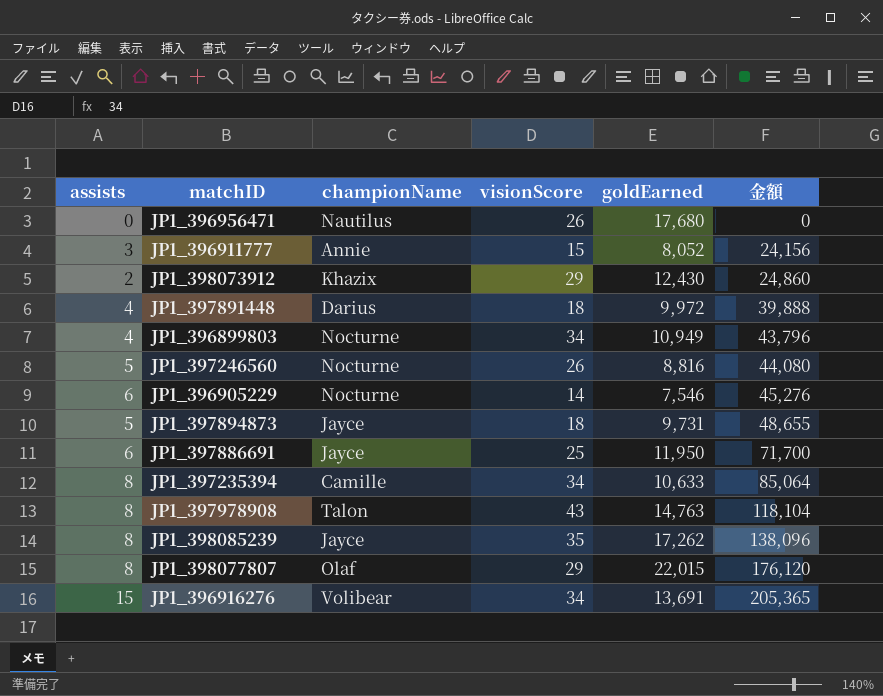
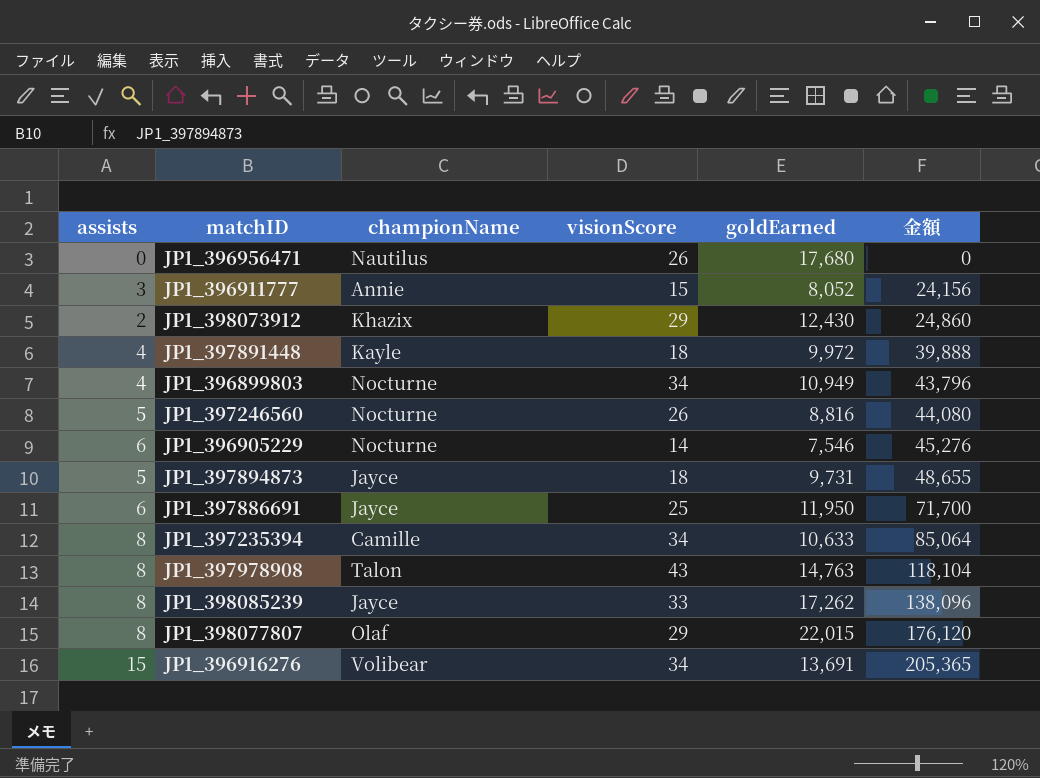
JP1_397891448 | championName: Darius -> Kayle
JP1_398085239 | visionScore: 35 -> 33

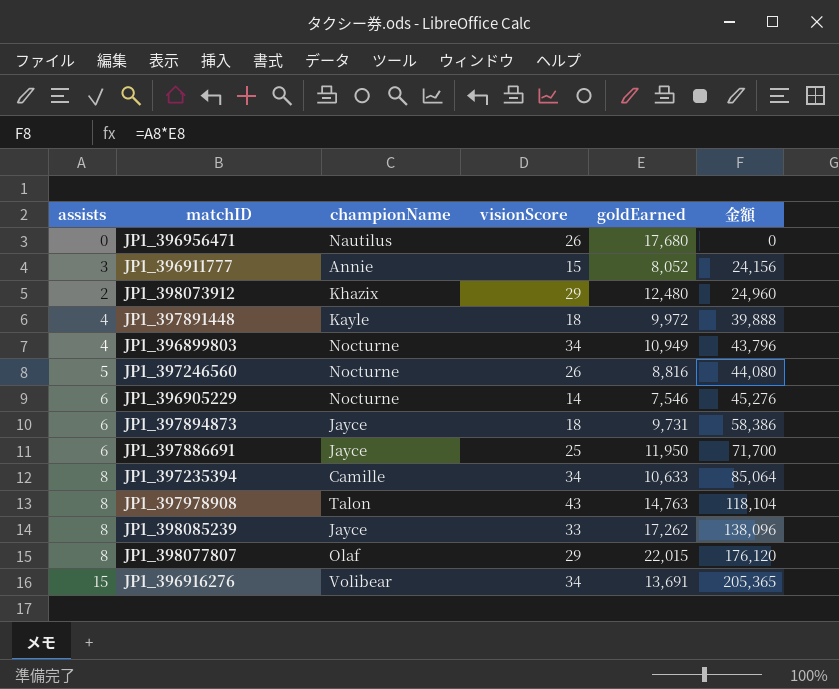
JP1_398073912 | goldEarned: 12,430 -> 12,480
JP1_398073912 | 金額: 24,860 -> 24,960
JP1_397894873 | assists: 5 -> 6
JP1_397894873 | 金額: 48,655 -> 58,386

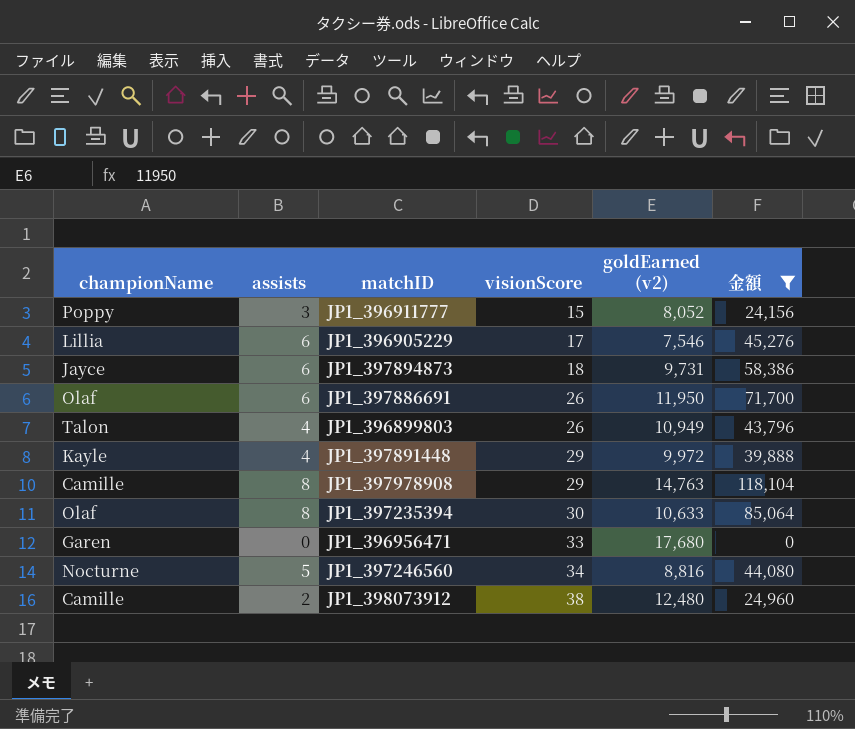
filter: none -> 金額 <= 118,104
row order: 金額 ascending -> visionScore ascending
column championName | position: 3 -> 1
column name: goldEarned -> goldEarned (v2)
JP1_396911777 | championName: Annie -> Poppy
JP1_396905229 | championName: Nocturne -> Lillia
JP1_396905229 | visionScore: 14 -> 17
JP1_397886691 | championName: Jayce -> Olaf
JP1_397886691 | visionScore: 25 -> 26
JP1_396899803 | championName: Nocturne -> Talon
JP1_396899803 | visionScore: 34 -> 26
JP1_397891448 | visionScore: 18 -> 29
JP1_397978908 | championName: Talon -> Camille
JP1_397978908 | visionScore: 43 -> 29
JP1_397235394 | championName: Camille -> Olaf
JP1_397235394 | visionScore: 34 -> 30
JP1_396956471 | championName: Nautilus -> Garen
JP1_396956471 | visionScore: 26 -> 33
JP1_397246560 | visionScore: 26 -> 34
JP1_398073912 | championName: Khazix -> Camille
JP1_398073912 | visionScore: 29 -> 38

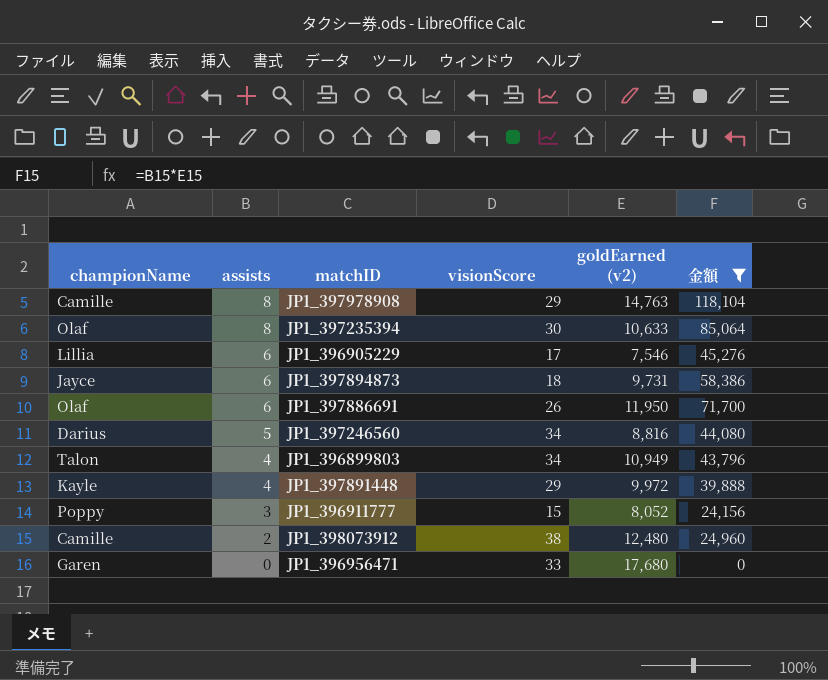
row order: visionScore ascending -> assists descending
JP1_397246560 | championName: Nocturne -> Darius
JP1_396899803 | visionScore: 26 -> 34

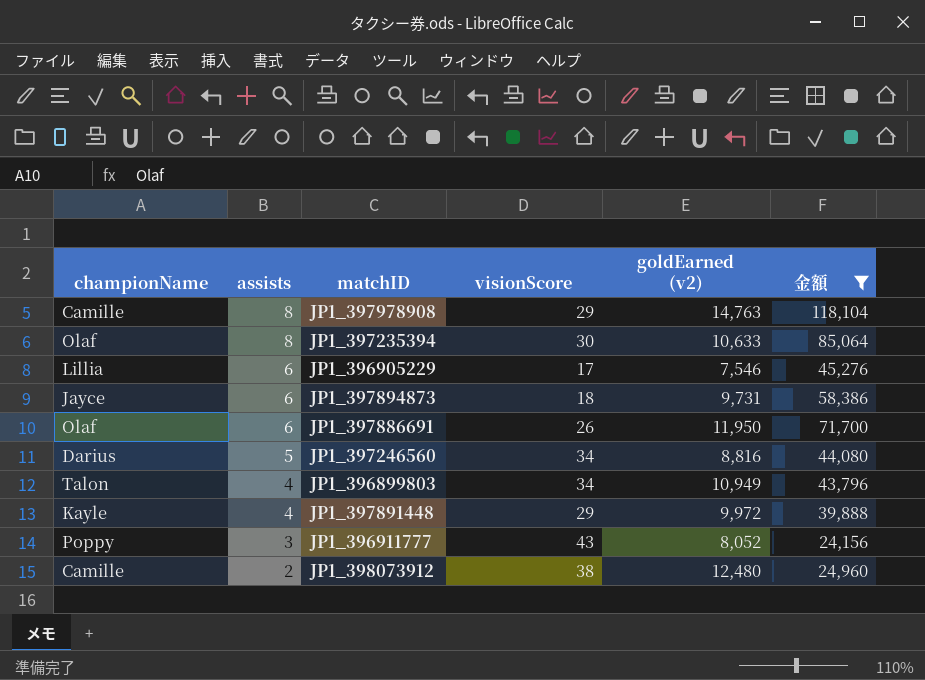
row JP1_396956471: Garen | 0 | 33 | 17,680 | 0 -> none
JP1_396911777 | visionScore: 15 -> 43

